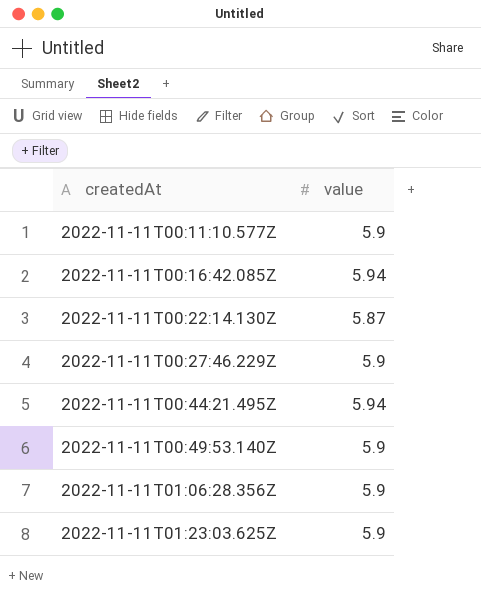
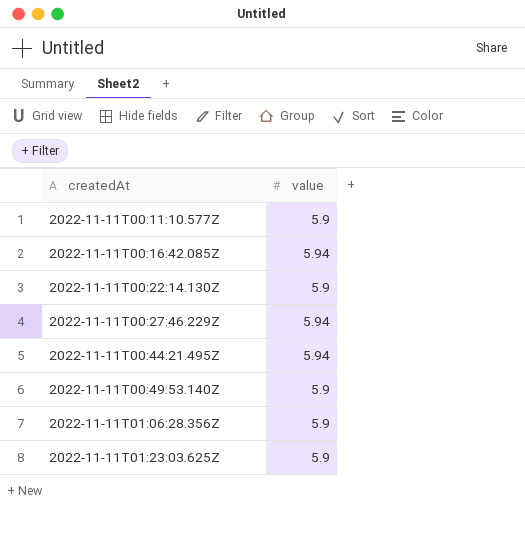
2022-11-11T00:22:14.130Z | value: 5.87 -> 5.9
2022-11-11T00:27:46.229Z | value: 5.9 -> 5.94

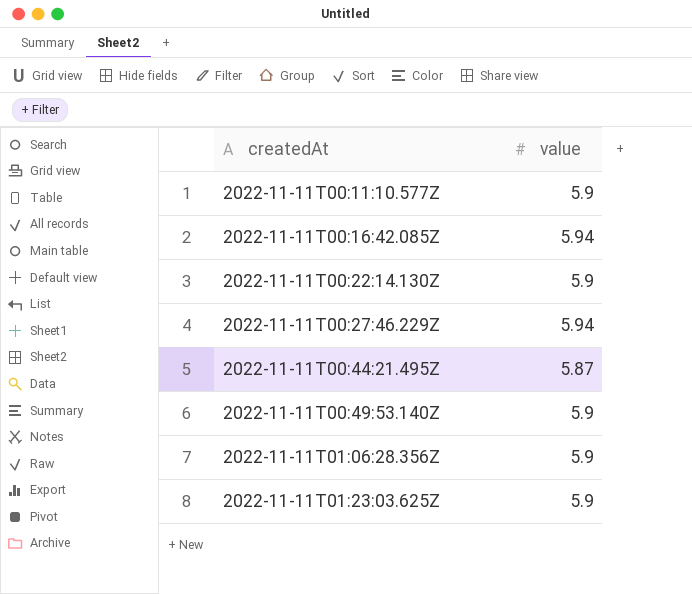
2022-11-11T00:44:21.495Z | value: 5.94 -> 5.87

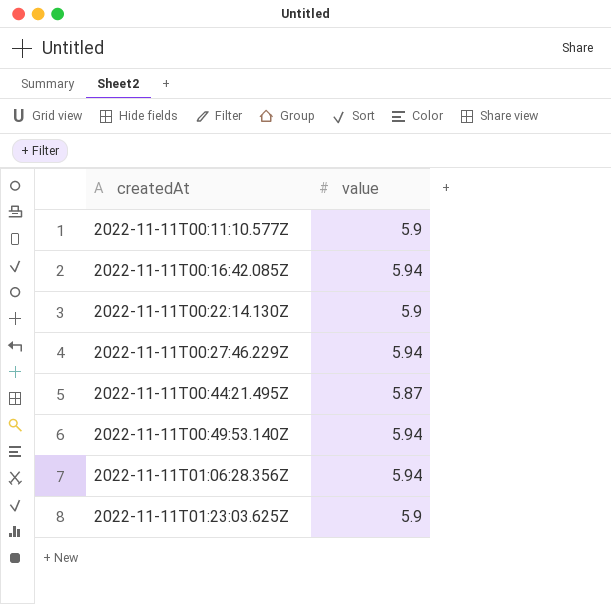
2022-11-11T00:49:53.140Z | value: 5.9 -> 5.94
2022-11-11T01:06:28.356Z | value: 5.9 -> 5.94

